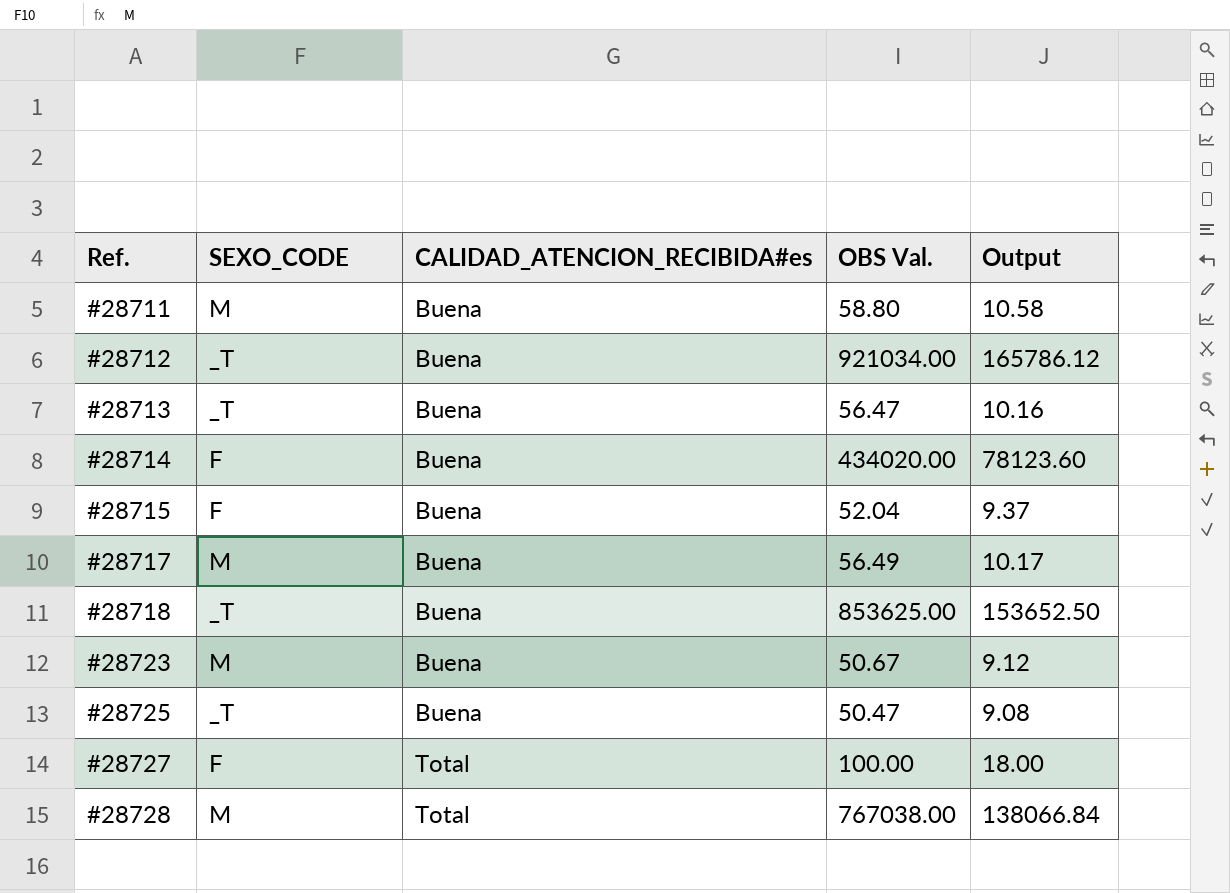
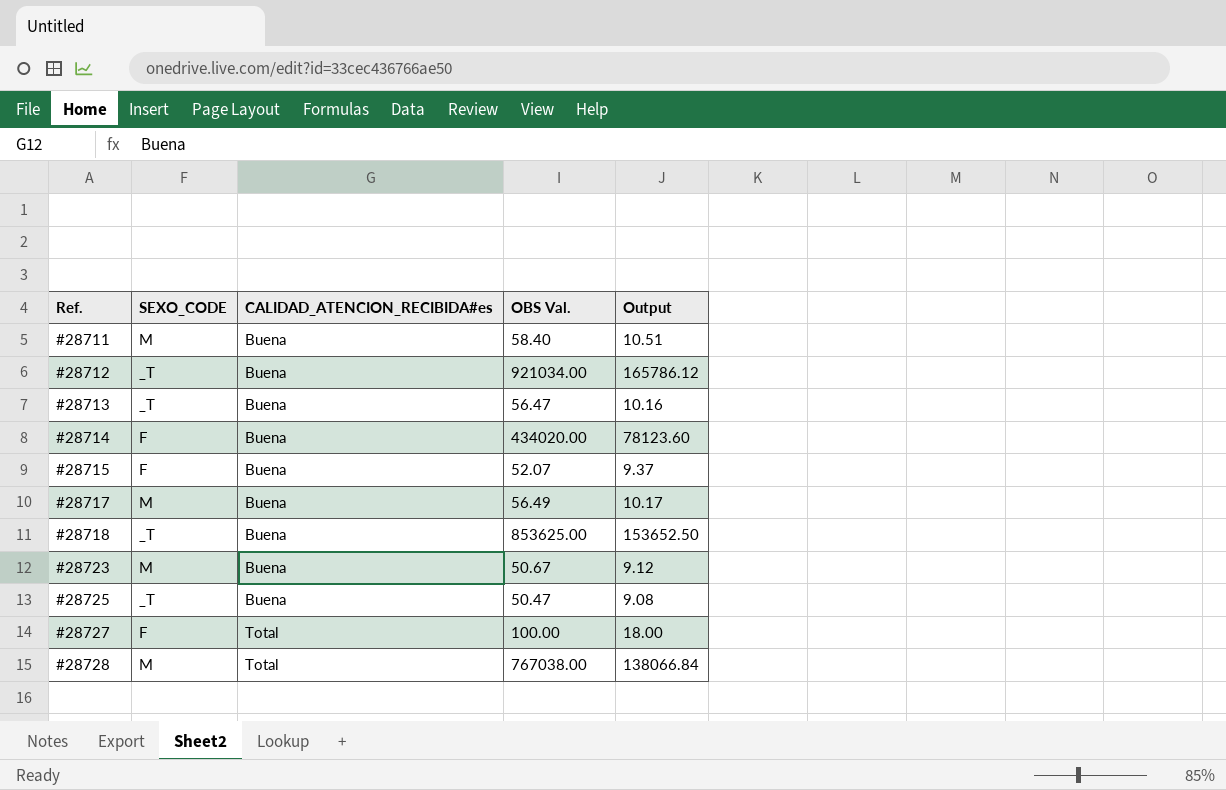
#28711 | OBS Val.: 58.80 -> 58.40
#28711 | Output: 10.58 -> 10.51
#28715 | OBS Val.: 52.04 -> 52.07

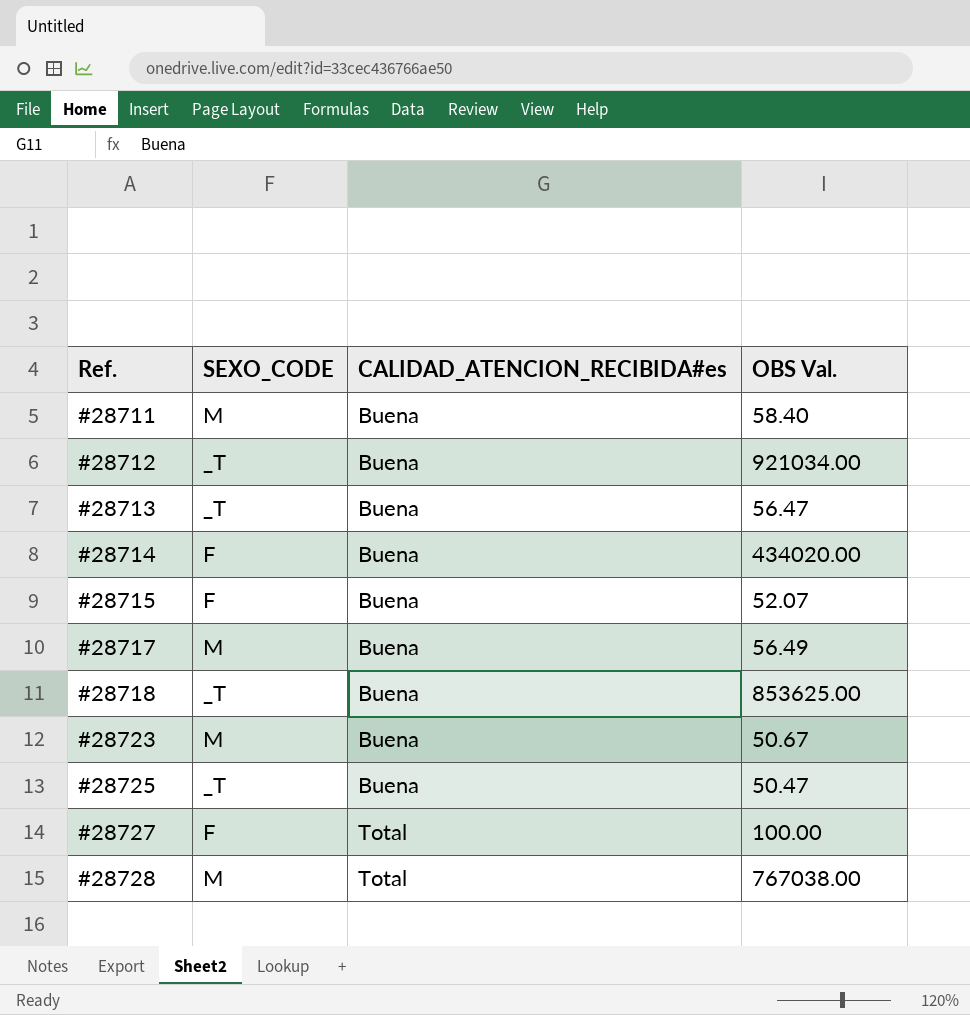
column Output | formula: [OBS Val.] * 0.18 -> none

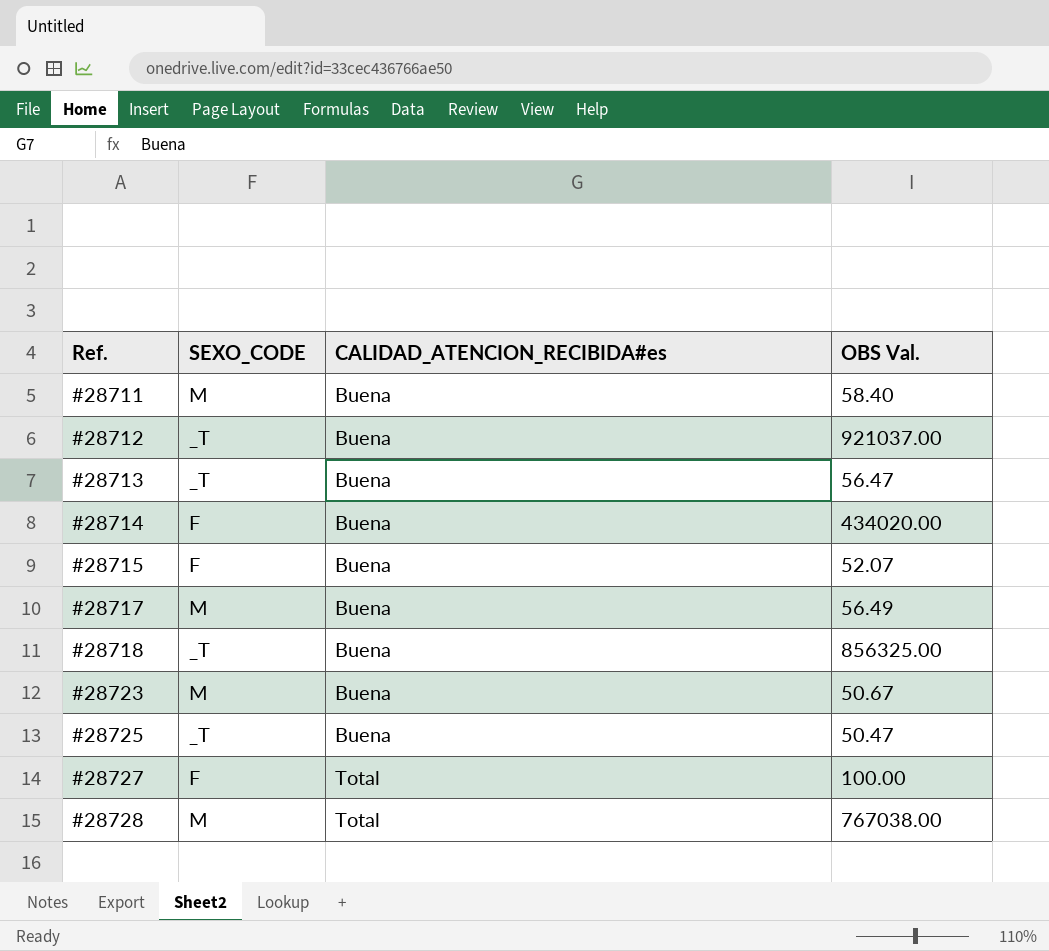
#28712 | OBS Val.: 921034.00 -> 921037.00
#28718 | OBS Val.: 853625.00 -> 856325.00

